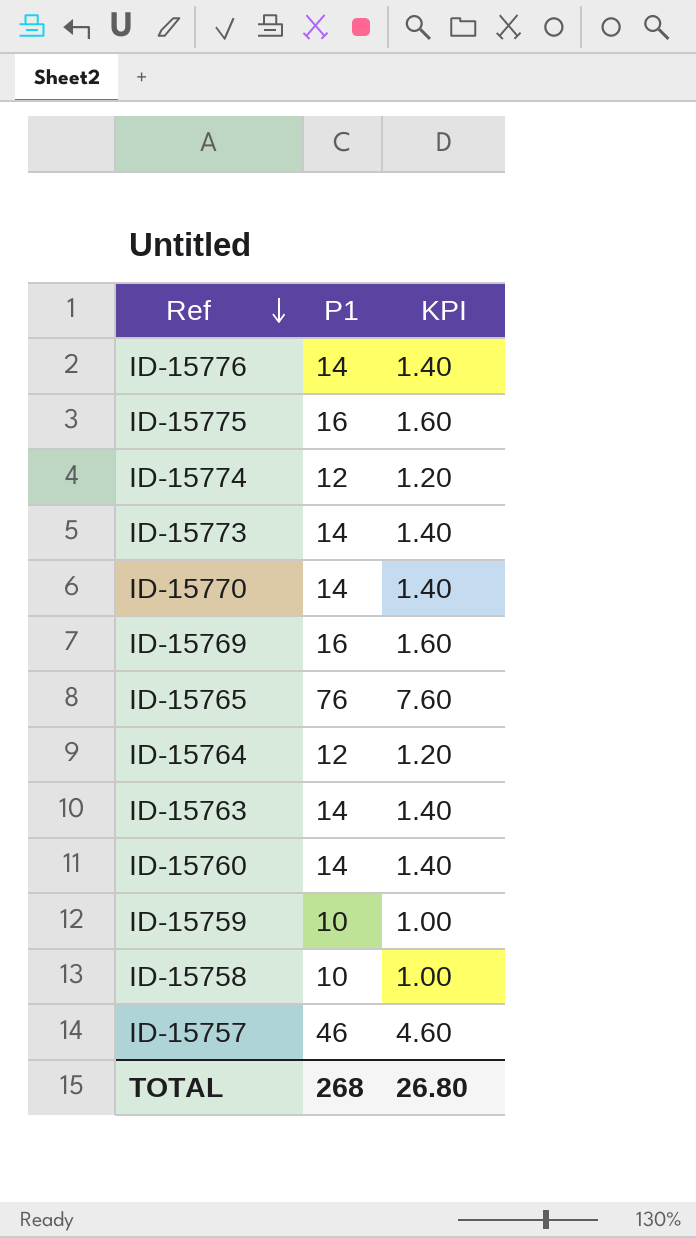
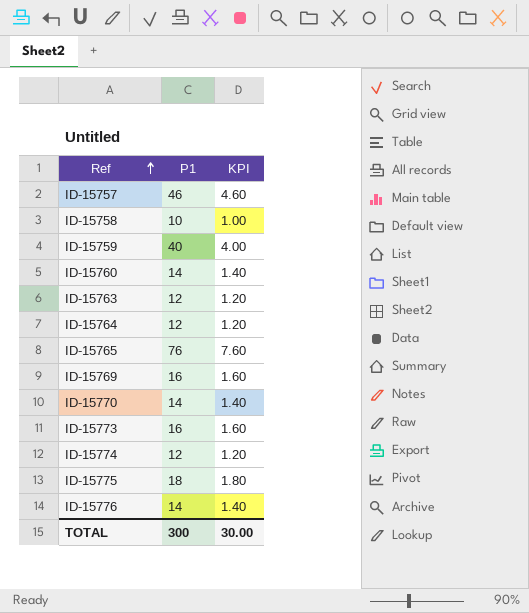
row order: Ref descending -> Ref ascending
ID-15759 | P1: 10 -> 40
ID-15759 | KPI: 1.00 -> 4.00
ID-15763 | P1: 14 -> 12
ID-15763 | KPI: 1.40 -> 1.20
ID-15773 | P1: 14 -> 16
ID-15773 | KPI: 1.40 -> 1.60
ID-15775 | P1: 16 -> 18
ID-15775 | KPI: 1.60 -> 1.80
TOTAL | P1: 268 -> 300
TOTAL | KPI: 26.80 -> 30.00

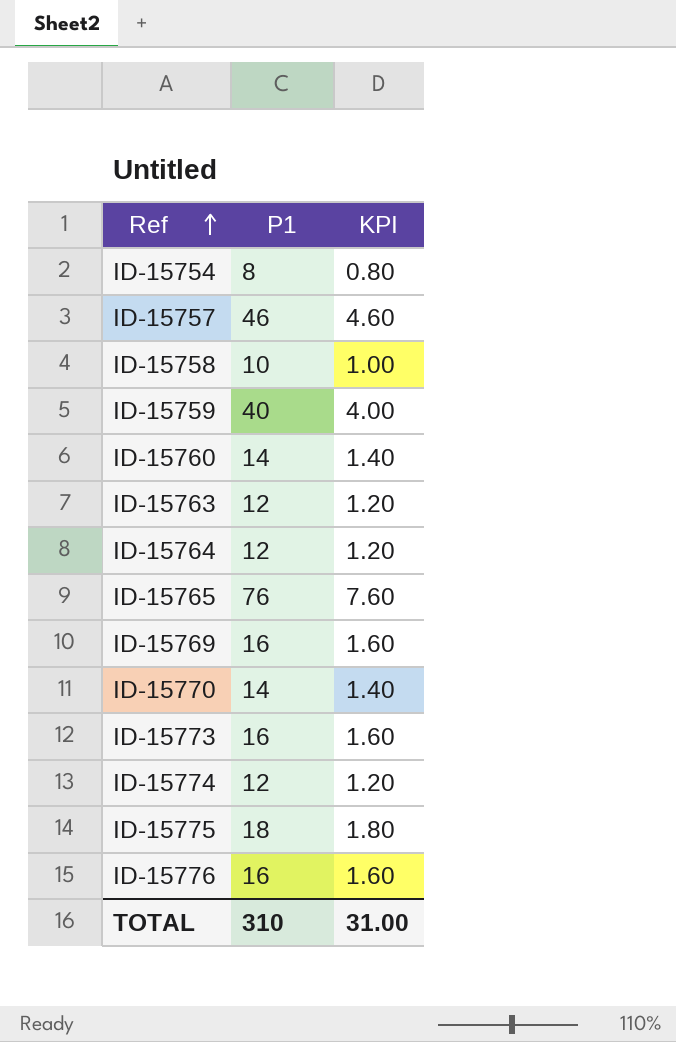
row ID-15754: none -> 8 | 0.80
ID-15776 | P1: 14 -> 16
ID-15776 | KPI: 1.40 -> 1.60
TOTAL | P1: 300 -> 310
TOTAL | KPI: 30.00 -> 31.00

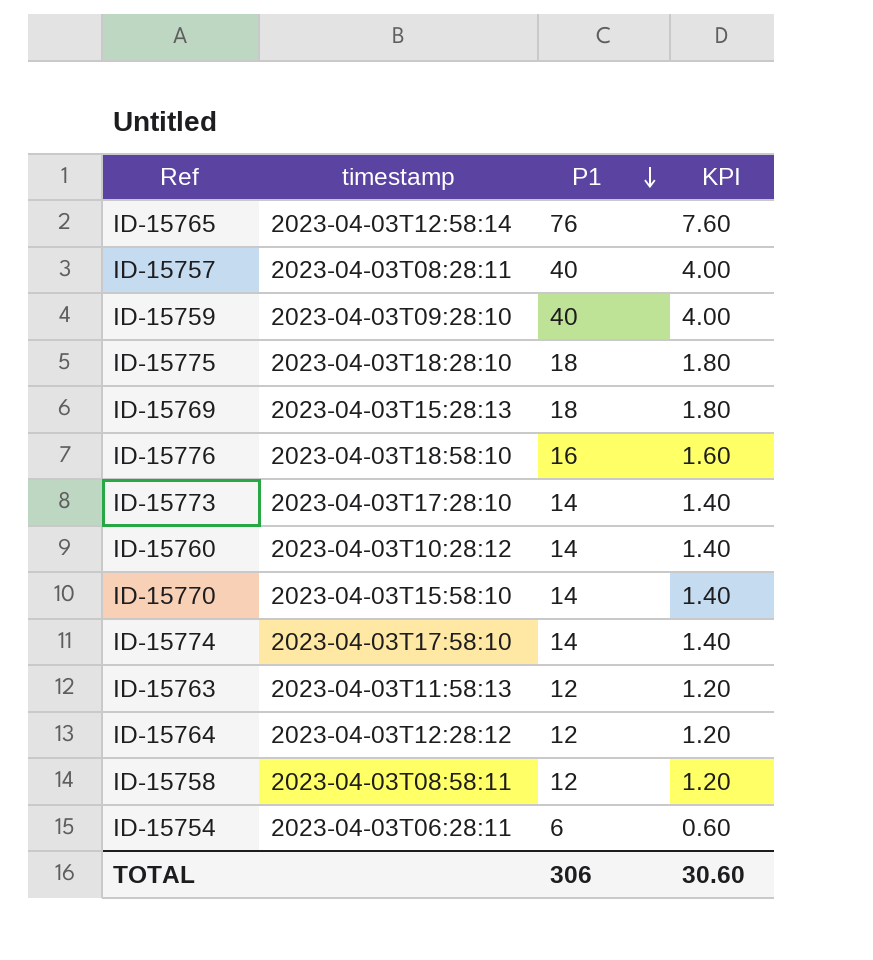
row order: Ref ascending -> P1 descending
column timestamp | position: none -> 2
ID-15757 | P1: 46 -> 40
ID-15757 | KPI: 4.60 -> 4.00
ID-15769 | P1: 16 -> 18
ID-15769 | KPI: 1.60 -> 1.80
ID-15773 | P1: 16 -> 14
ID-15773 | KPI: 1.60 -> 1.40
ID-15774 | P1: 12 -> 14
ID-15774 | KPI: 1.20 -> 1.40
ID-15758 | P1: 10 -> 12
ID-15758 | KPI: 1.00 -> 1.20
ID-15754 | P1: 8 -> 6
ID-15754 | KPI: 0.80 -> 0.60
TOTAL | P1: 310 -> 306
TOTAL | KPI: 31.00 -> 30.60

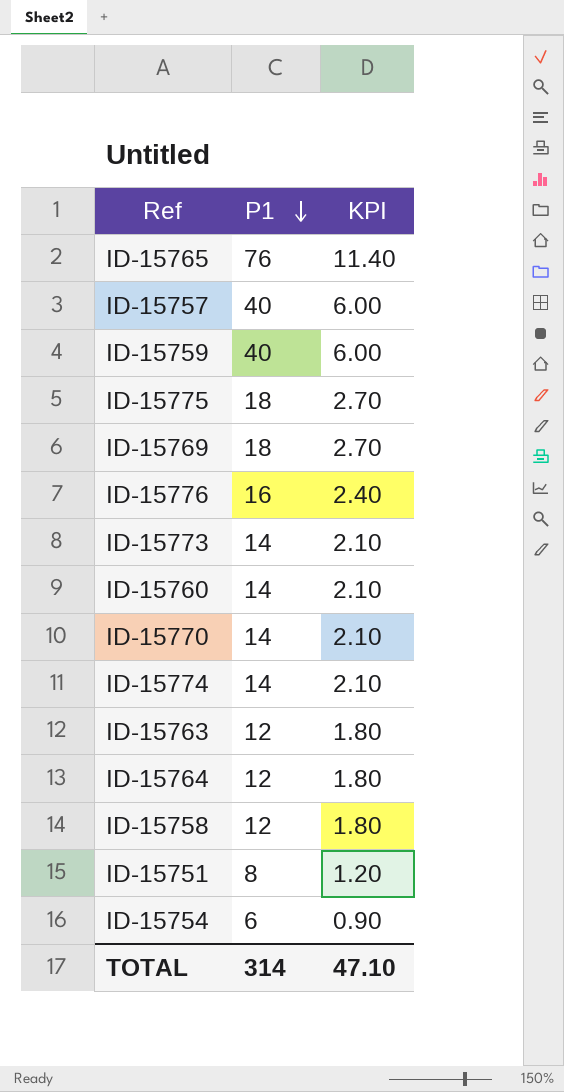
column timestamp | position: 2 -> none
column KPI | formula: [P1] * 0.1 -> [P1] * 0.15
row ID-15751: none -> 8 | 1.20
TOTAL | P1: 306 -> 314
TOTAL | KPI: 30.60 -> 47.10

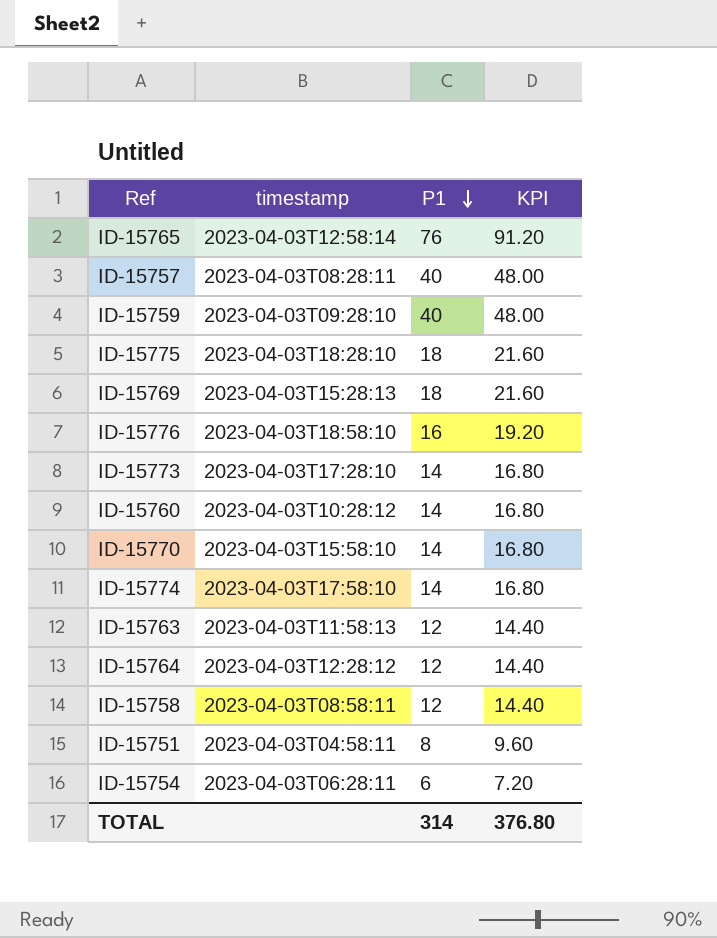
column timestamp | position: none -> 2
column KPI | formula: [P1] * 0.15 -> [P1] * 1.2
TOTAL | KPI: 47.10 -> 376.80

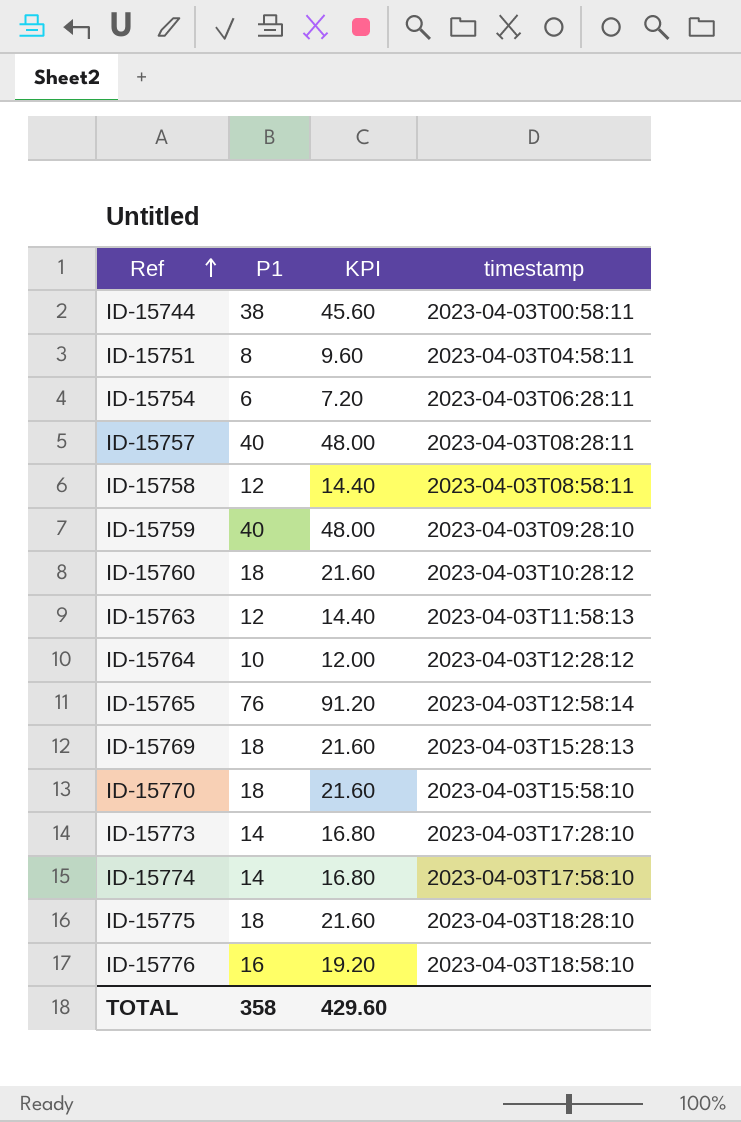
row order: P1 descending -> Ref ascending
column timestamp | position: 2 -> 4
row ID-15744: none -> 38 | 45.60 | 2023-04-03T00:58:11
ID-15760 | P1: 14 -> 18
ID-15760 | KPI: 16.80 -> 21.60
ID-15764 | P1: 12 -> 10
ID-15764 | KPI: 14.40 -> 12.00
ID-15770 | P1: 14 -> 18
ID-15770 | KPI: 16.80 -> 21.60
TOTAL | P1: 314 -> 358
TOTAL | KPI: 376.80 -> 429.60

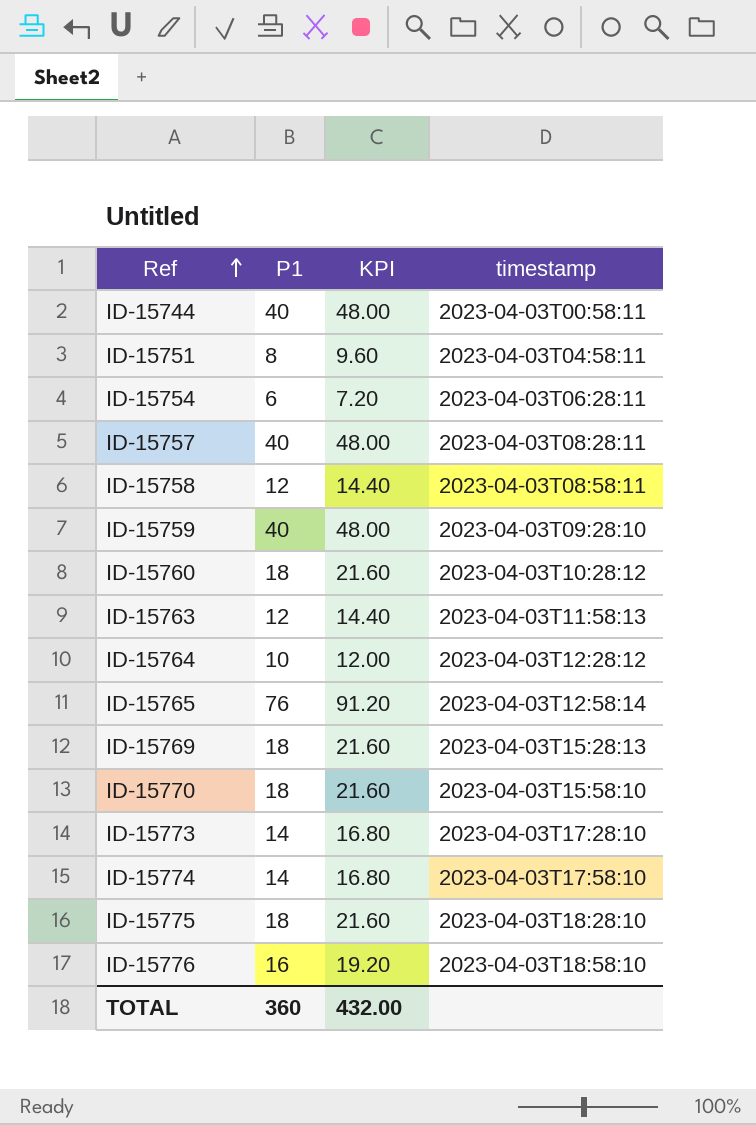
ID-15744 | P1: 38 -> 40
ID-15744 | KPI: 45.60 -> 48.00
TOTAL | P1: 358 -> 360
TOTAL | KPI: 429.60 -> 432.00

